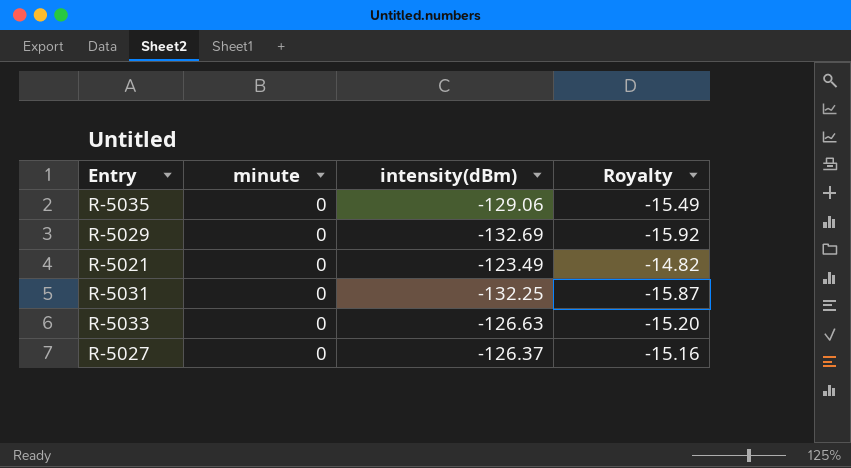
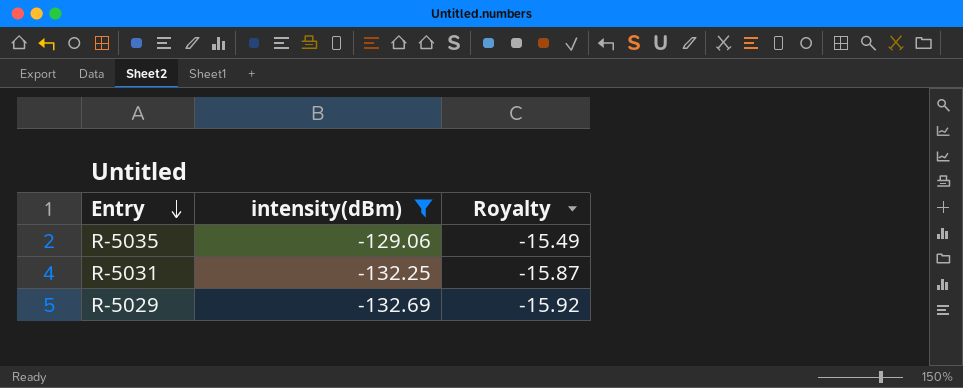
filter: none -> intensity(dBm) <= -129.06
row order: none -> Entry descending
column minute | position: 2 -> none

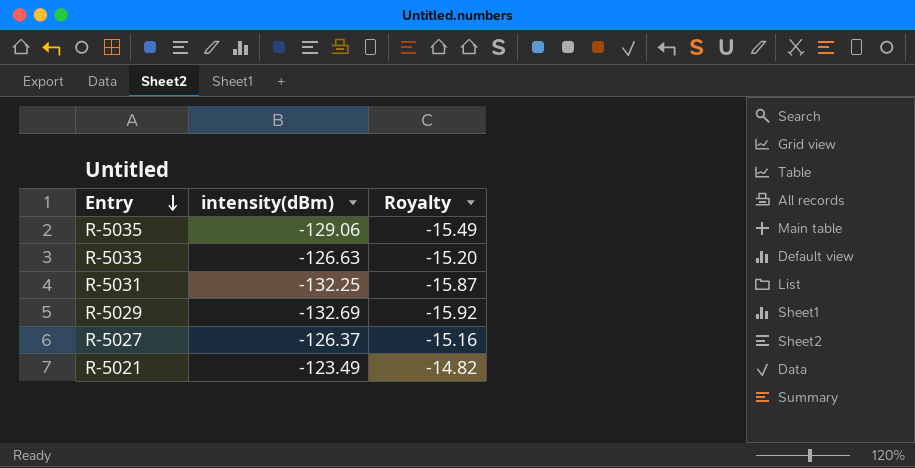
filter: intensity(dBm) <= -129.06 -> none

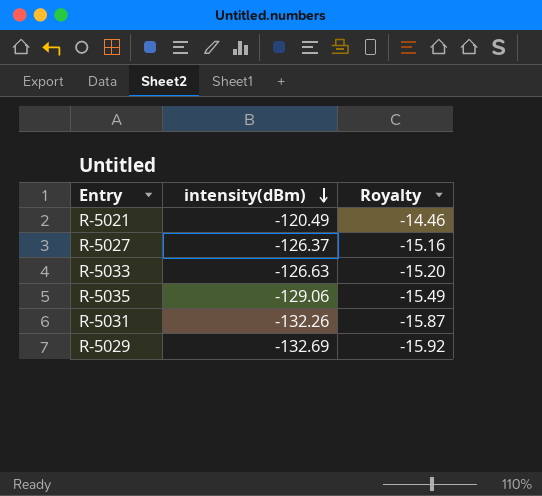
row order: Entry descending -> intensity(dBm) descending
R-5021 | intensity(dBm): -123.49 -> -120.49
R-5021 | Royalty: -14.82 -> -14.46
R-5031 | intensity(dBm): -132.25 -> -132.26

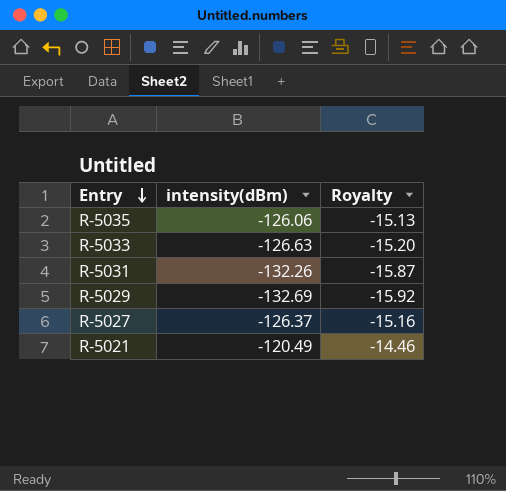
row order: intensity(dBm) descending -> Entry descending
R-5035 | intensity(dBm): -129.06 -> -126.06
R-5035 | Royalty: -15.49 -> -15.13

